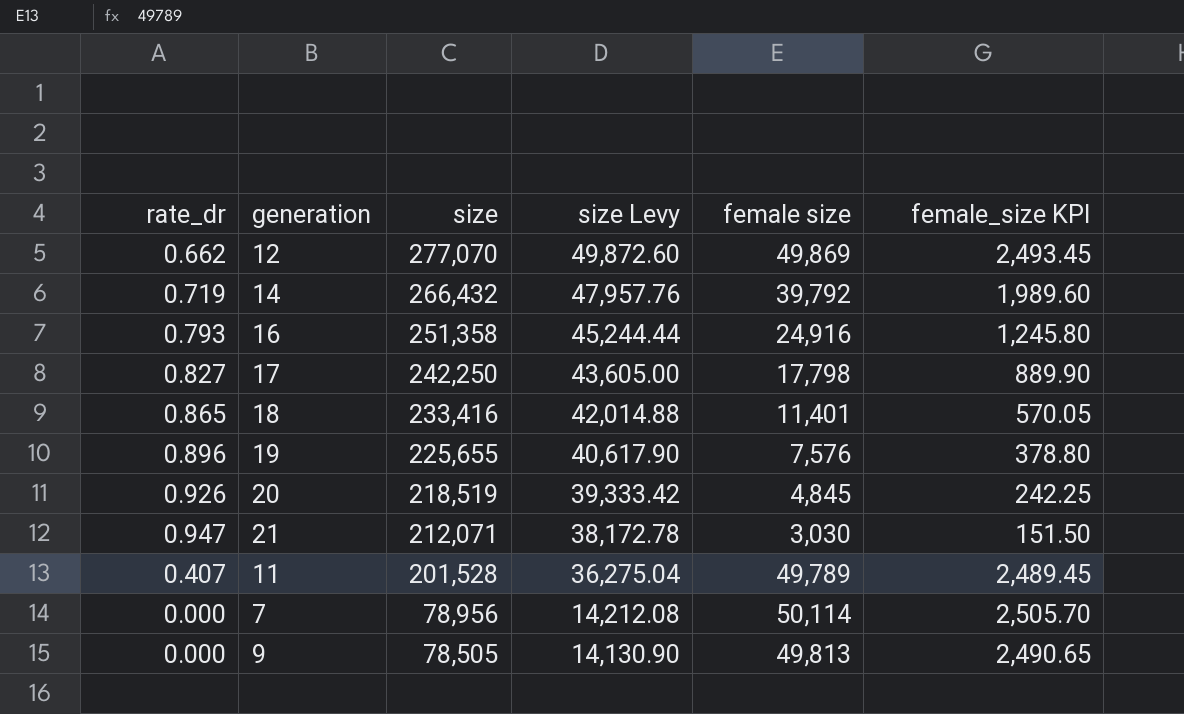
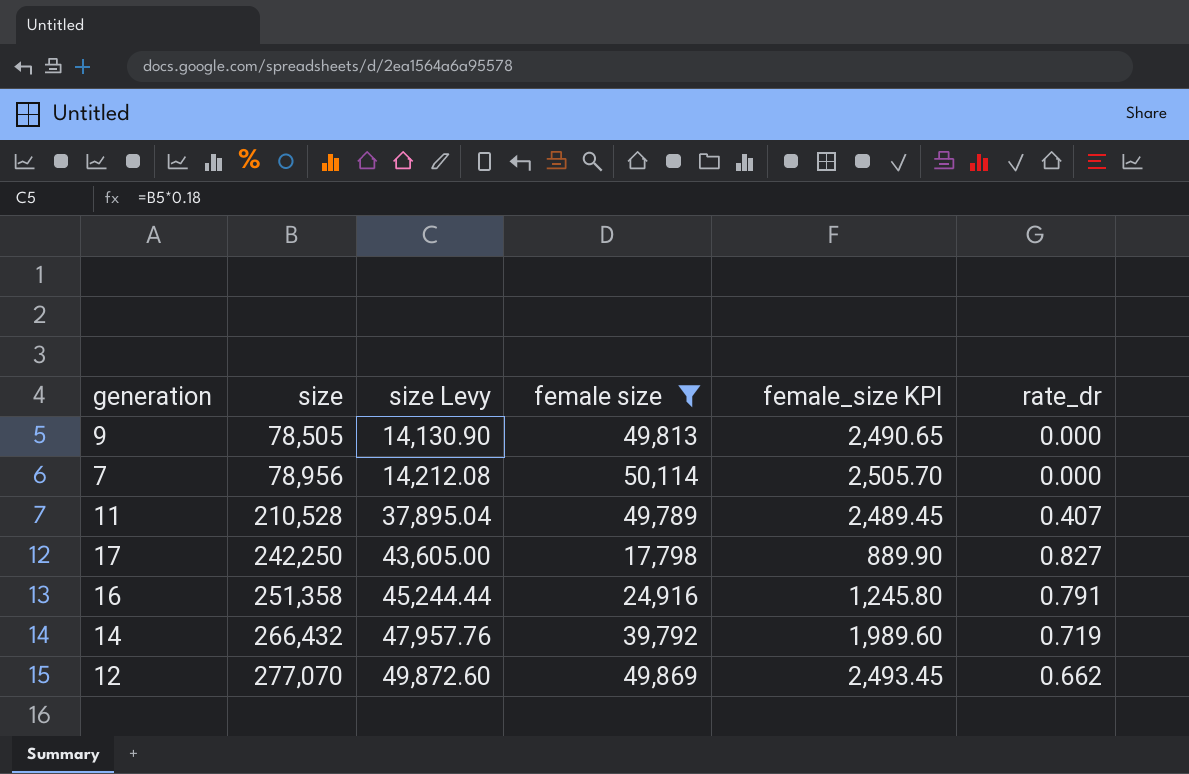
filter: none -> female size >= 17,798
row order: size descending -> size ascending
column rate_dr | position: 1 -> 6
11 | size: 201,528 -> 210,528
11 | size Levy: 36,275.04 -> 37,895.04
16 | rate_dr: 0.793 -> 0.791

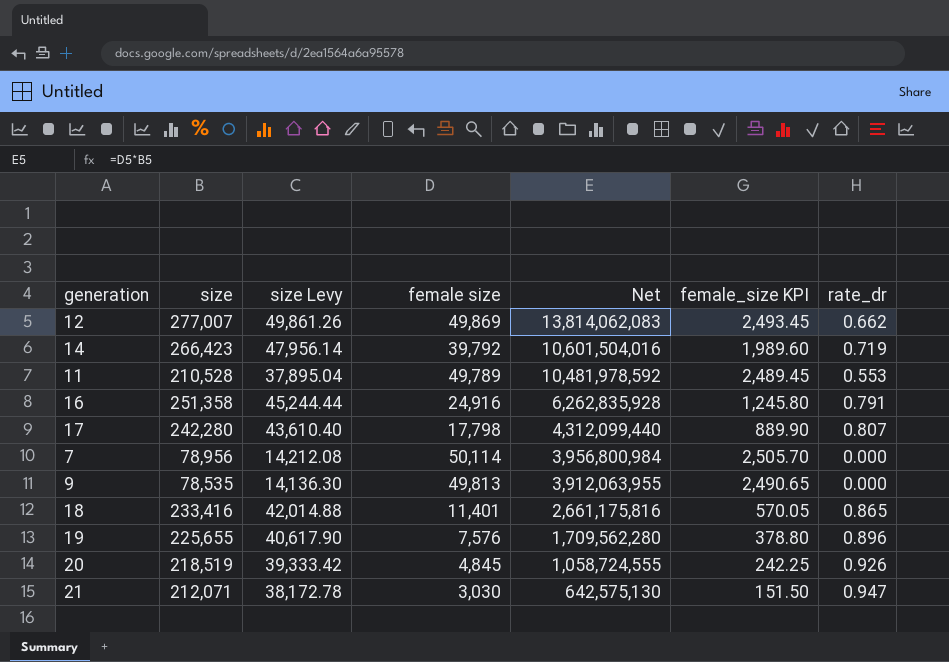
filter: female size >= 17,798 -> none
row order: size ascending -> Net descending
column Net | formula: none -> [size] * [female size]
12 | size: 277,070 -> 277,007
12 | size Levy: 49,872.60 -> 49,861.26
14 | size: 266,432 -> 266,423
14 | size Levy: 47,957.76 -> 47,956.14
11 | rate_dr: 0.407 -> 0.553
17 | size: 242,250 -> 242,280
17 | size Levy: 43,605.00 -> 43,610.40
17 | rate_dr: 0.827 -> 0.807
9 | size: 78,505 -> 78,535
9 | size Levy: 14,130.90 -> 14,136.30

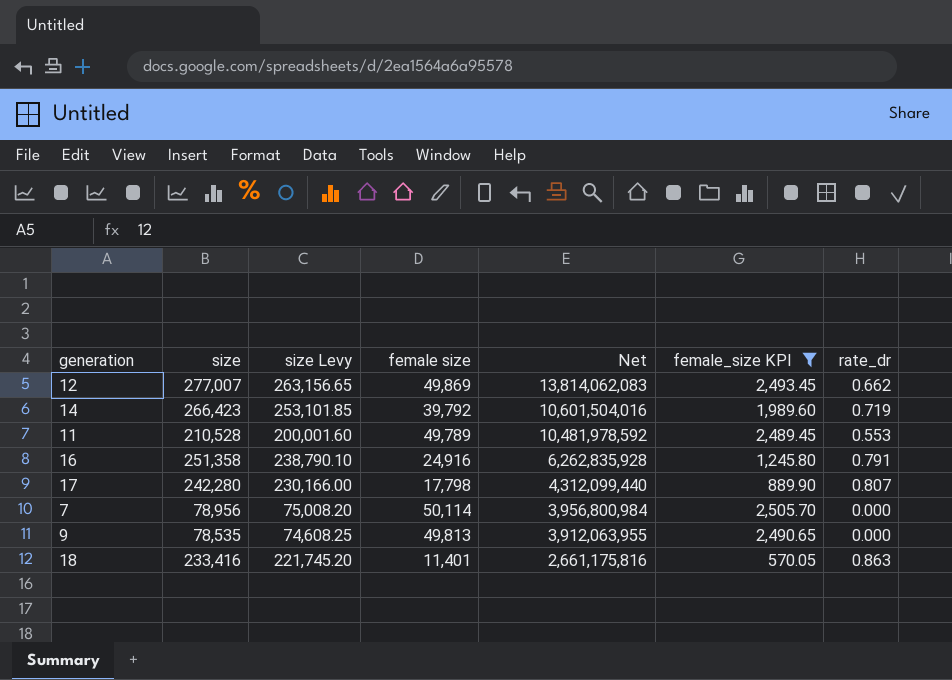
filter: none -> female_size KPI >= 570.05
column size Levy | formula: [size] * 0.18 -> [size] * 0.95
18 | rate_dr: 0.865 -> 0.863

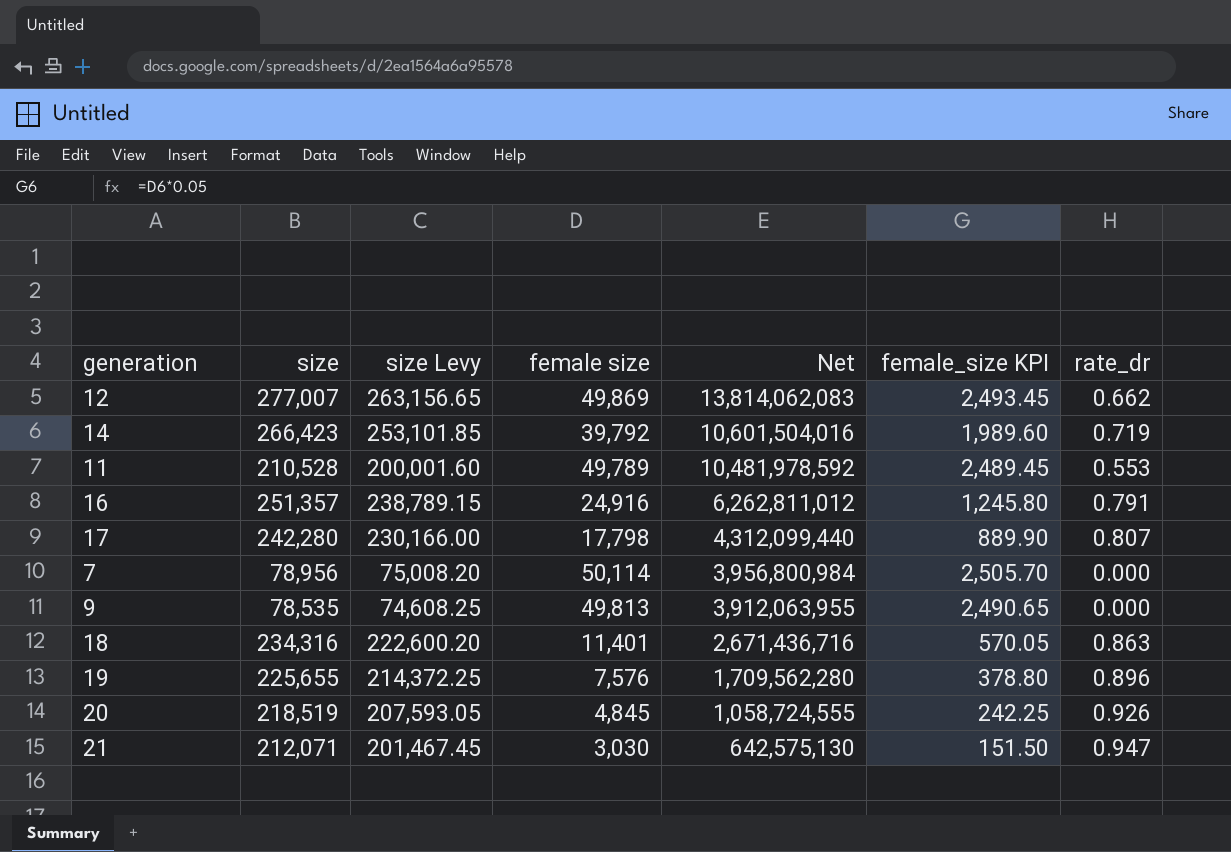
filter: female_size KPI >= 570.05 -> none
16 | size: 251,358 -> 251,357
16 | size Levy: 238,790.10 -> 238,789.15
16 | Net: 6,262,835,928 -> 6,262,811,012
18 | size: 233,416 -> 234,316
18 | size Levy: 221,745.20 -> 222,600.20
18 | Net: 2,661,175,816 -> 2,671,436,716

